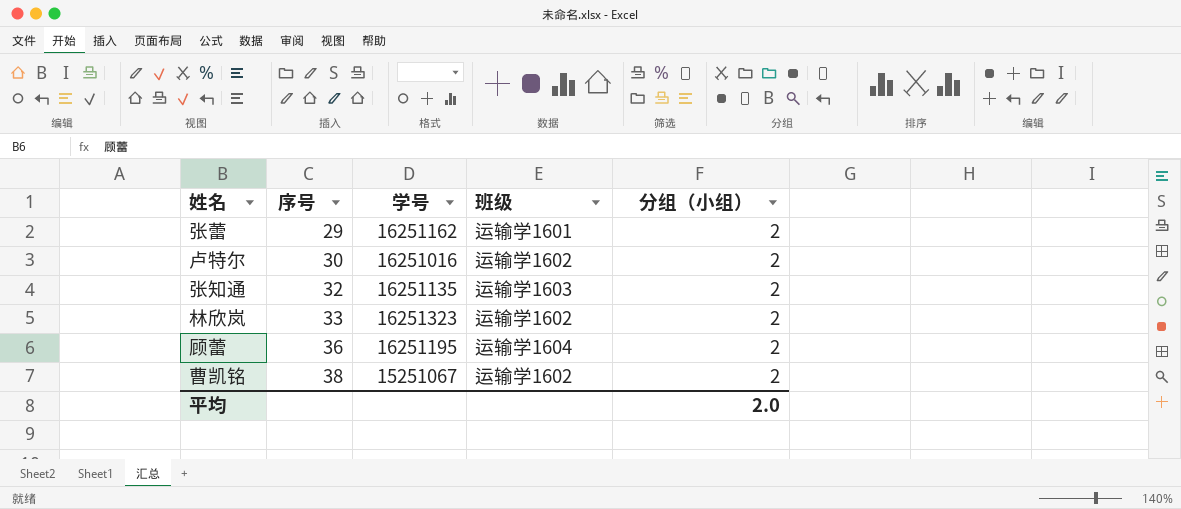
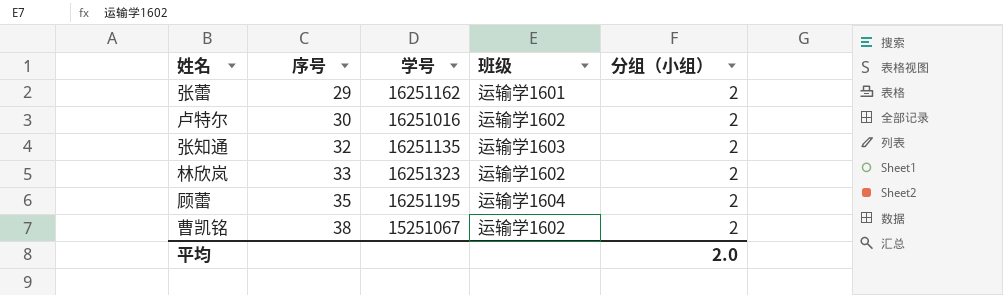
顾蕾 | 序号: 36 -> 35

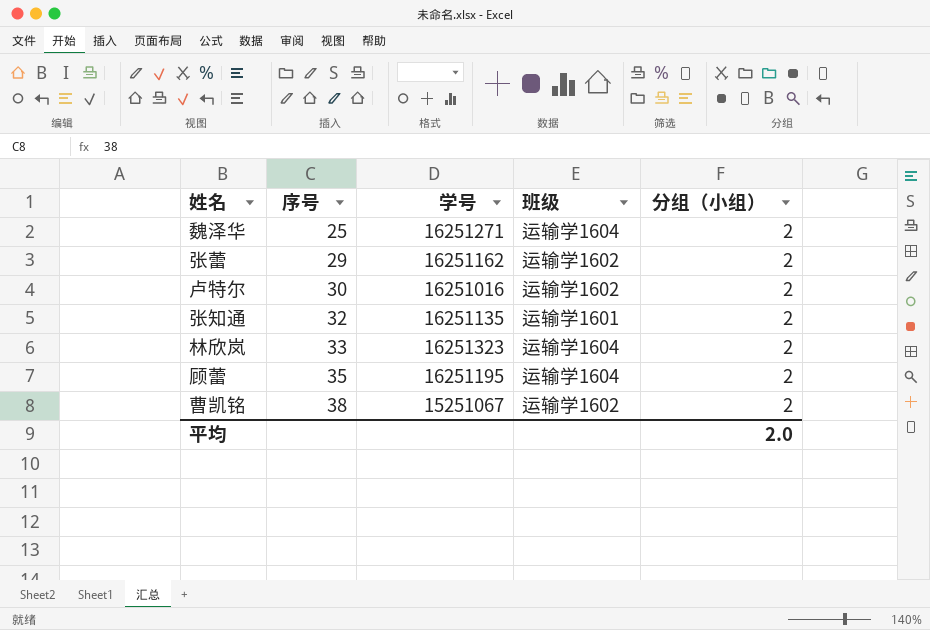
row 魏泽华: none -> 25 | 16251271 | 运输学1604 | 2
张蕾 | 班级: 运输学1601 -> 运输学1602
张知通 | 班级: 运输学1603 -> 运输学1601
林欣岚 | 班级: 运输学1602 -> 运输学1604

